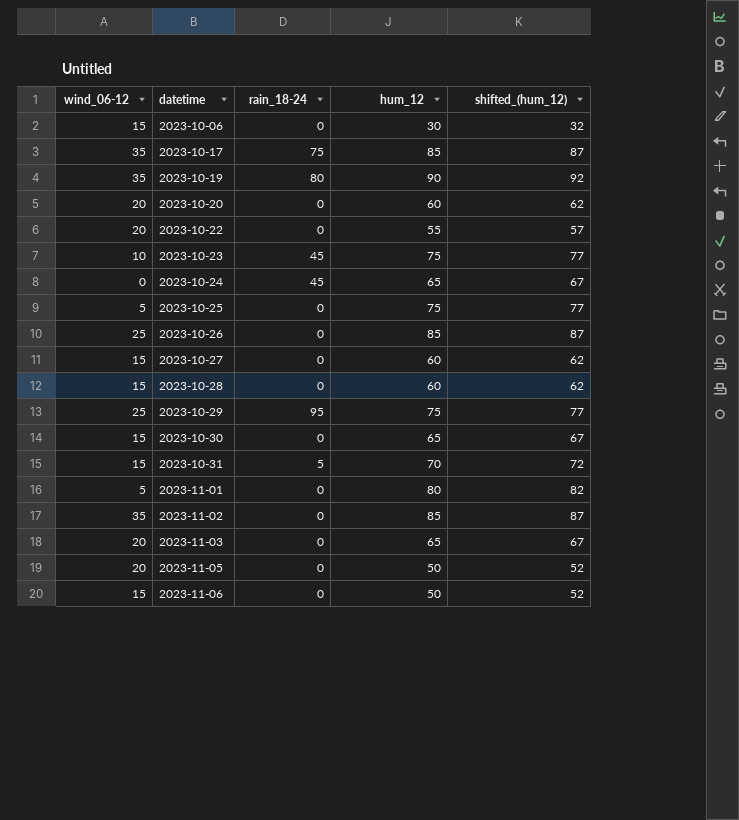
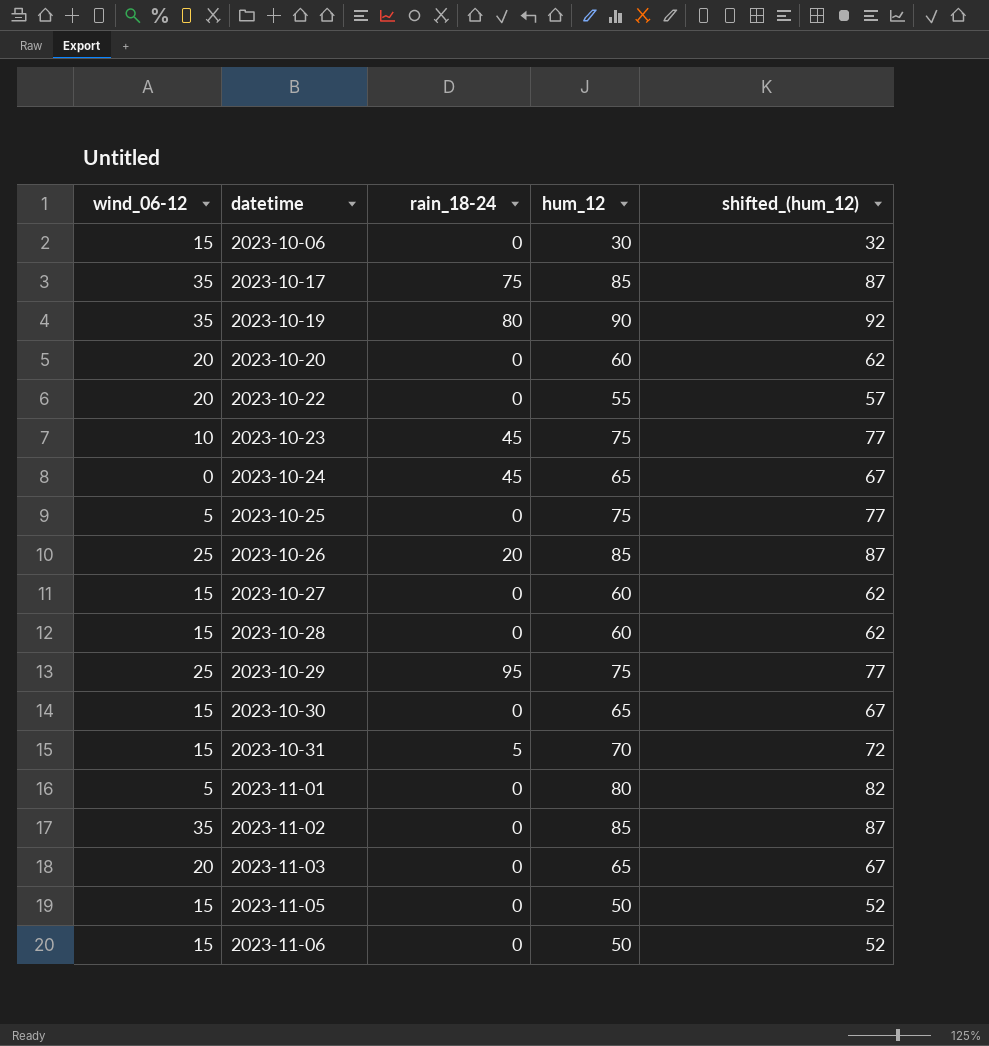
2023-10-26 | rain_18-24: 0 -> 20
2023-11-05 | wind_06-12: 20 -> 15

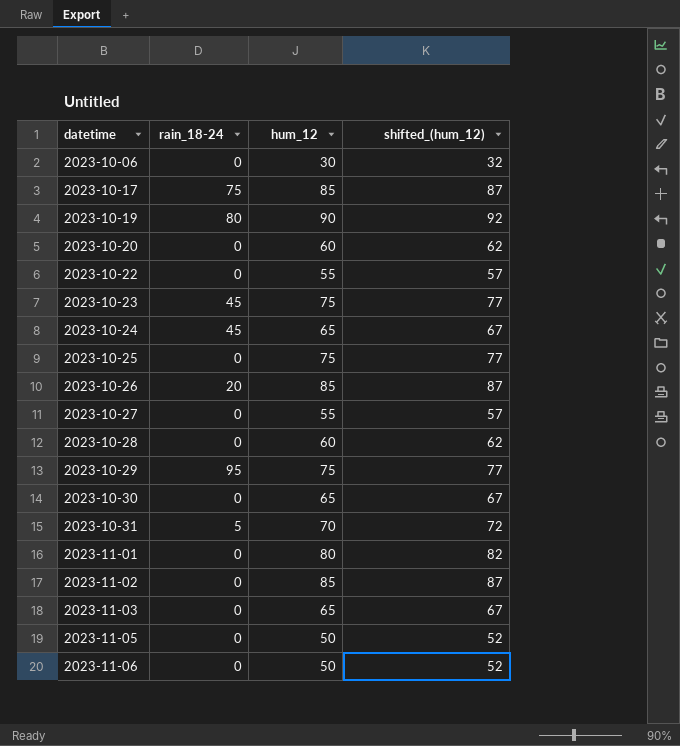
column wind_06-12 | position: 1 -> none
2023-10-27 | hum_12: 60 -> 55
2023-10-27 | shifted_(hum_12): 62 -> 57

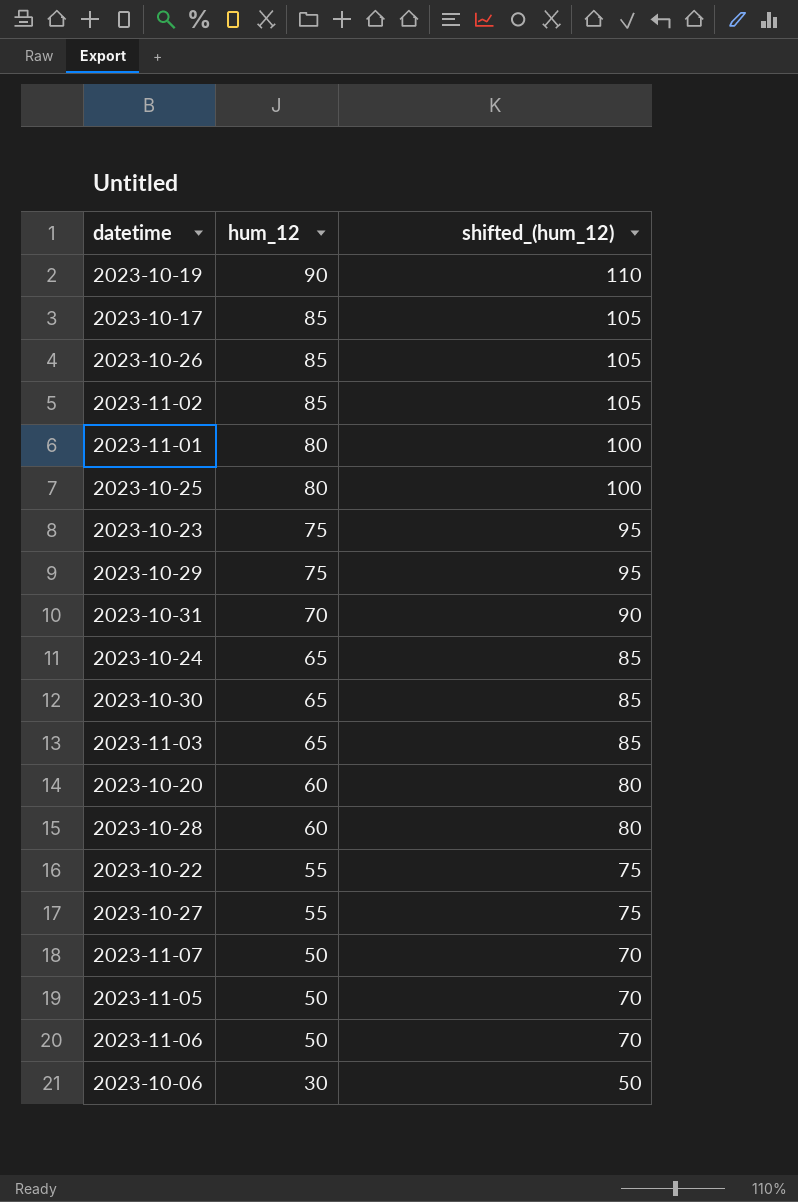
row order: datetime ascending -> hum_12 descending
column rain_18-24 | position: 2 -> none
column shifted_(hum_12) | formula: [hum_12] + 2 -> [hum_12] + 20
2023-10-25 | hum_12: 75 -> 80
row 2023-11-07: none -> 50 | 70

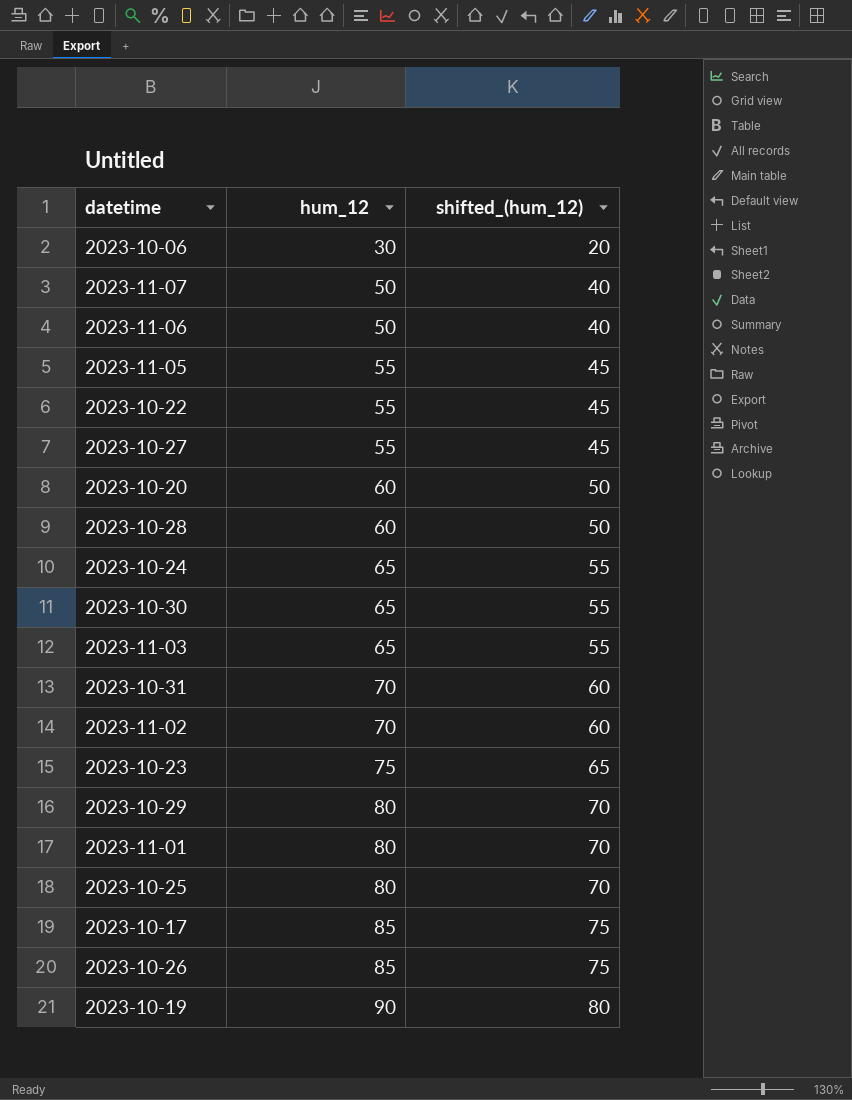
row order: hum_12 descending -> hum_12 ascending
column shifted_(hum_12) | formula: [hum_12] + 20 -> [hum_12] - 10
2023-11-05 | hum_12: 50 -> 55
2023-11-02 | hum_12: 85 -> 70
2023-10-29 | hum_12: 75 -> 80

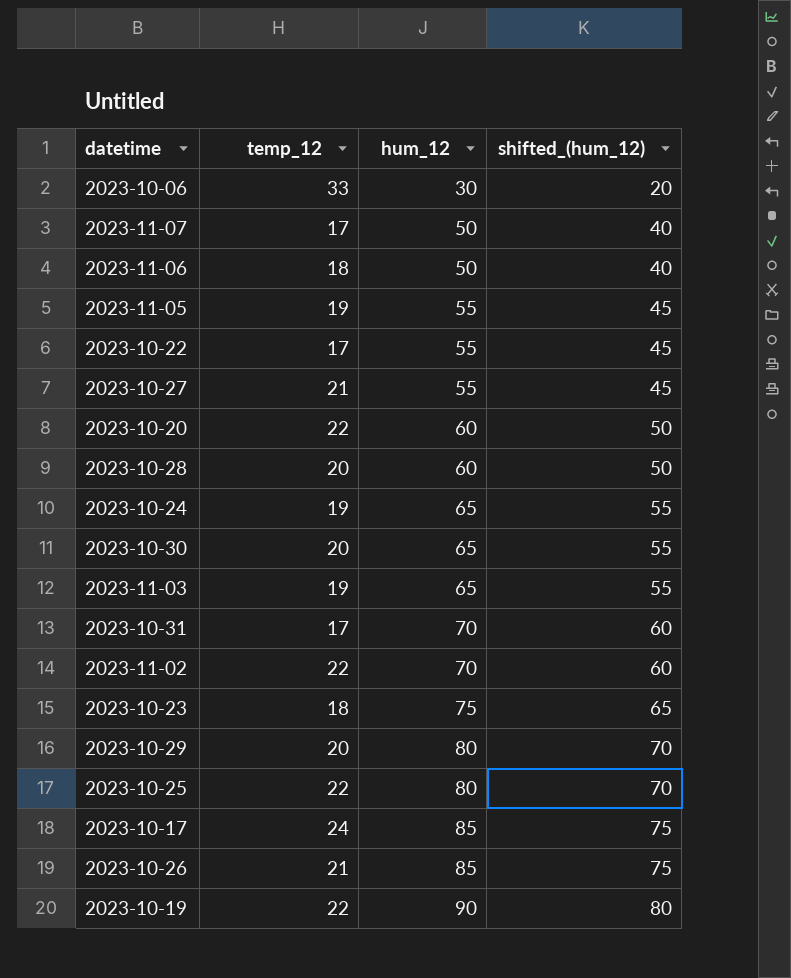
column temp_12 | position: none -> 2
row 2023-11-01: 80 | 70 -> none

